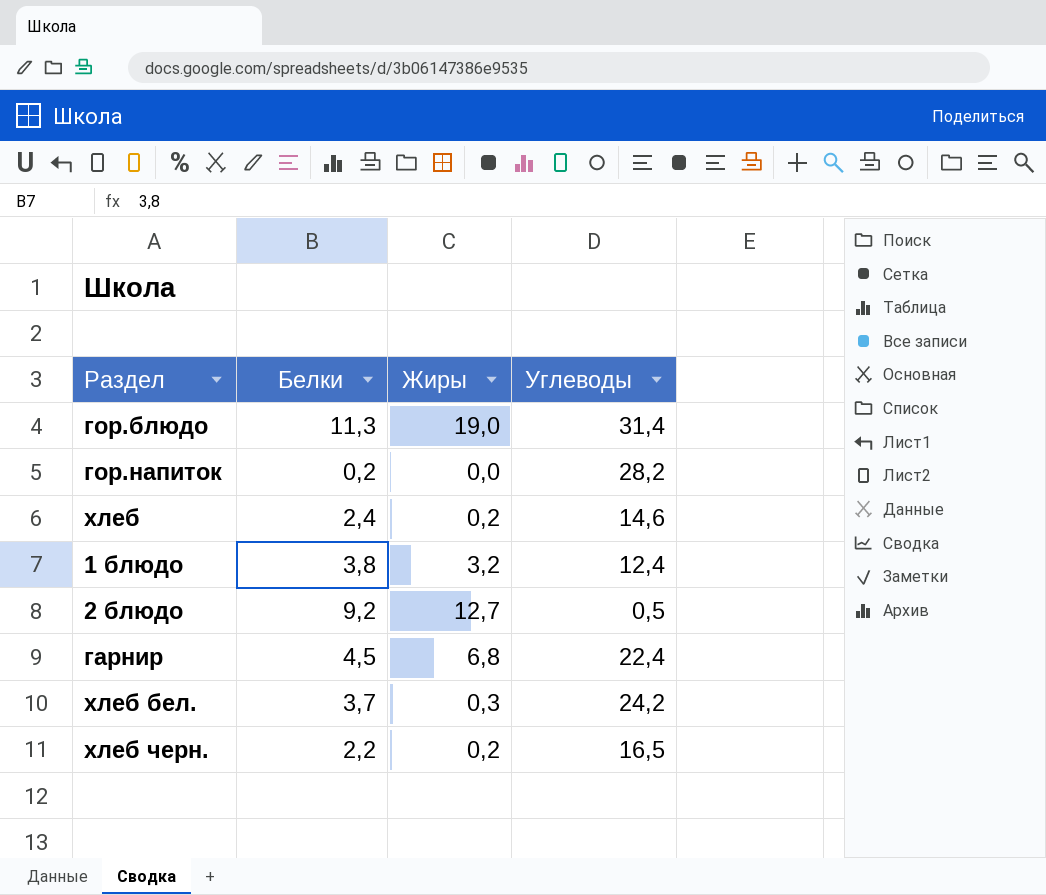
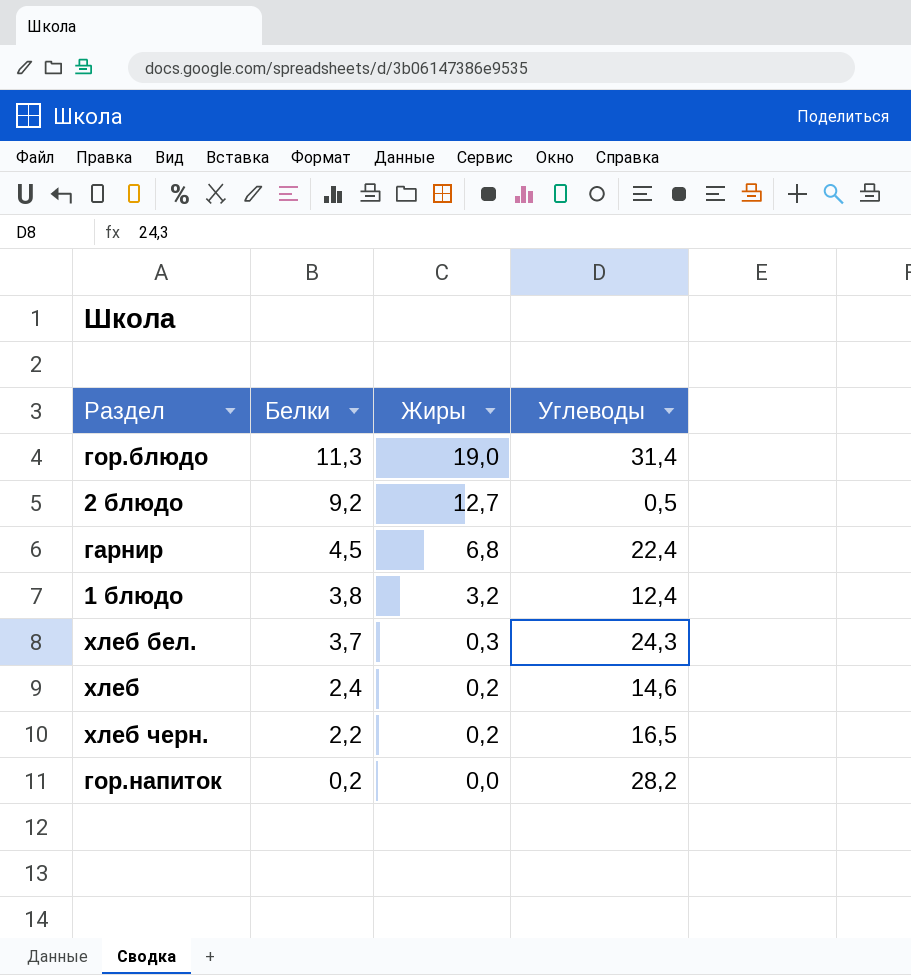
row order: none -> Белки descending
хлеб бел. | Углеводы: 24,2 -> 24,3

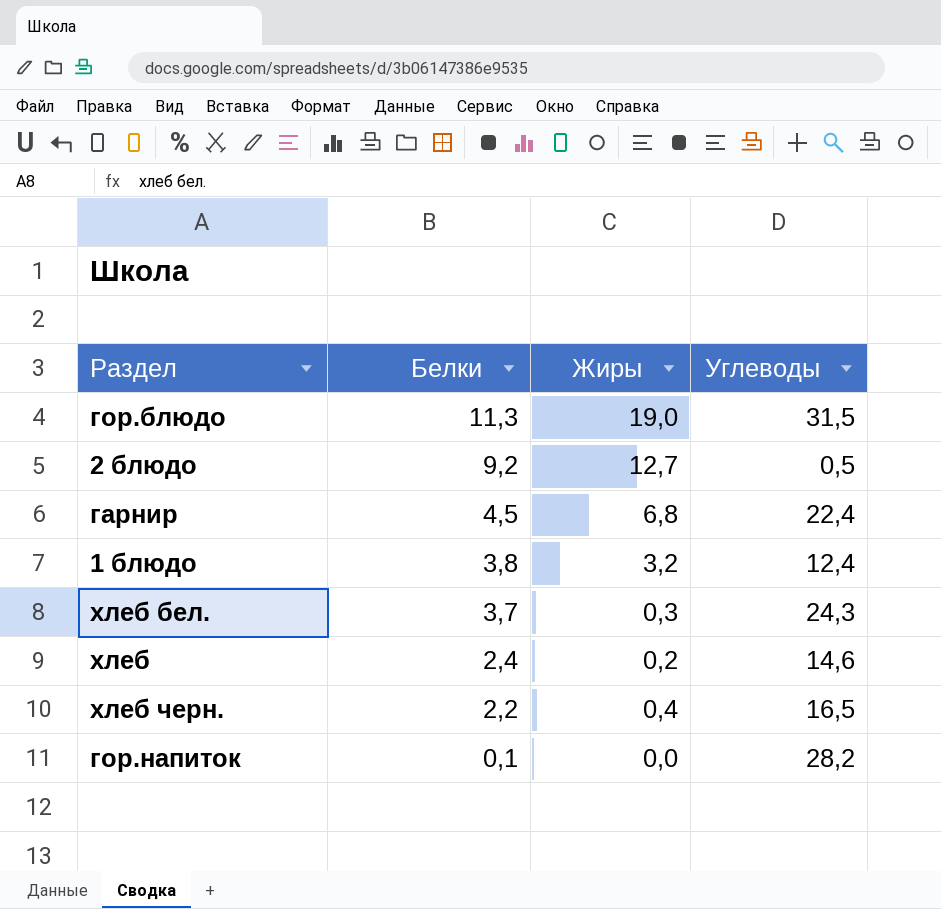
гор.блюдо | Углеводы: 31,4 -> 31,5
хлеб черн. | Жиры: 0,2 -> 0,4
гор.напиток | Белки: 0,2 -> 0,1

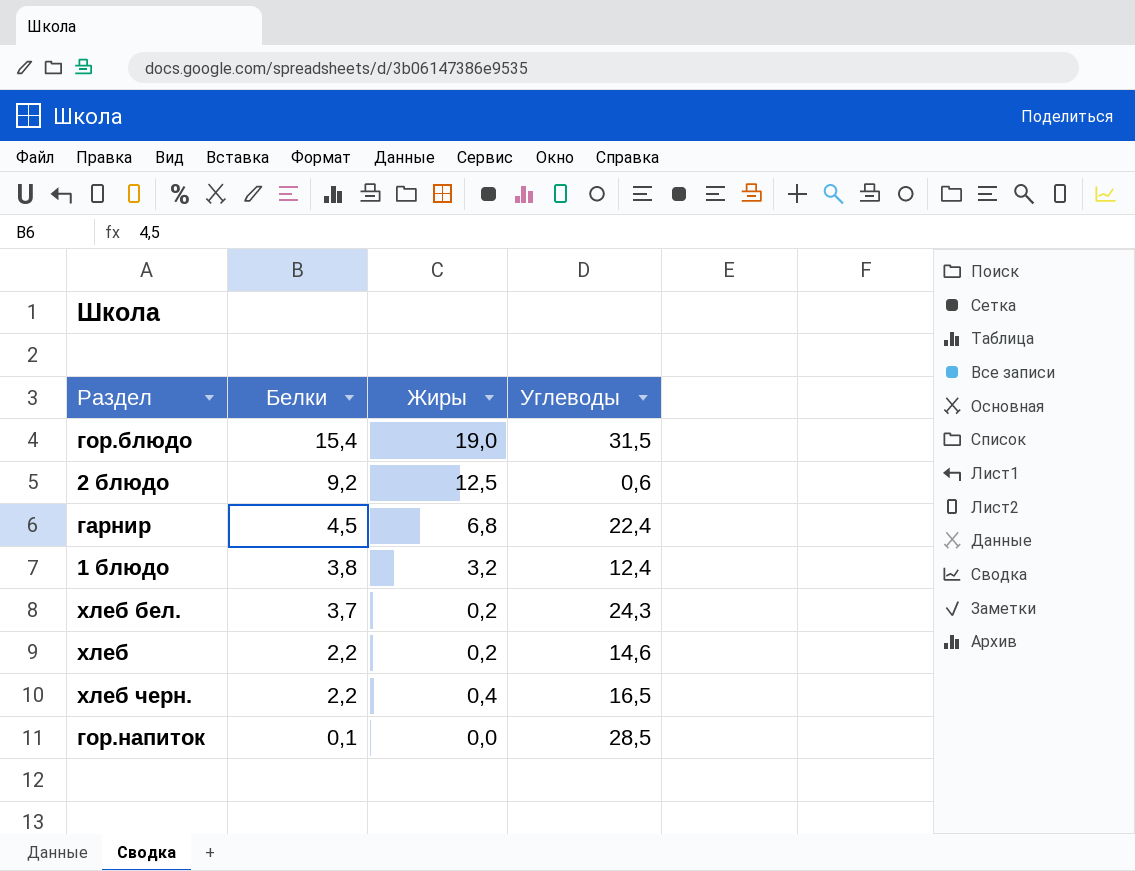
гор.блюдо | Белки: 11,3 -> 15,4
2 блюдо | Жиры: 12,7 -> 12,5
2 блюдо | Углеводы: 0,5 -> 0,6
хлеб бел. | Жиры: 0,3 -> 0,2
хлеб | Белки: 2,4 -> 2,2
гор.напиток | Углеводы: 28,2 -> 28,5

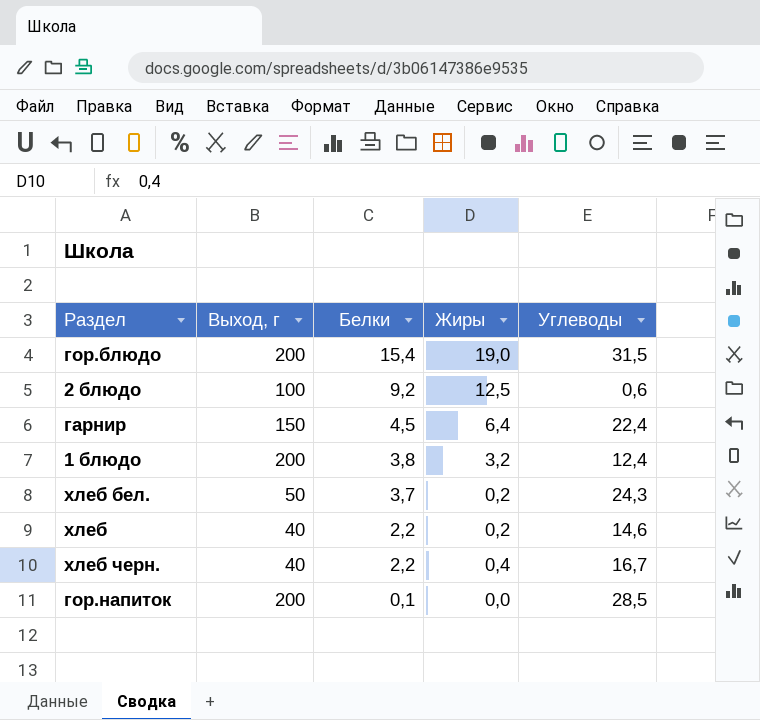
column Выход, г | position: none -> 2
гарнир | Жиры: 6,8 -> 6,4
хлеб черн. | Углеводы: 16,5 -> 16,7

